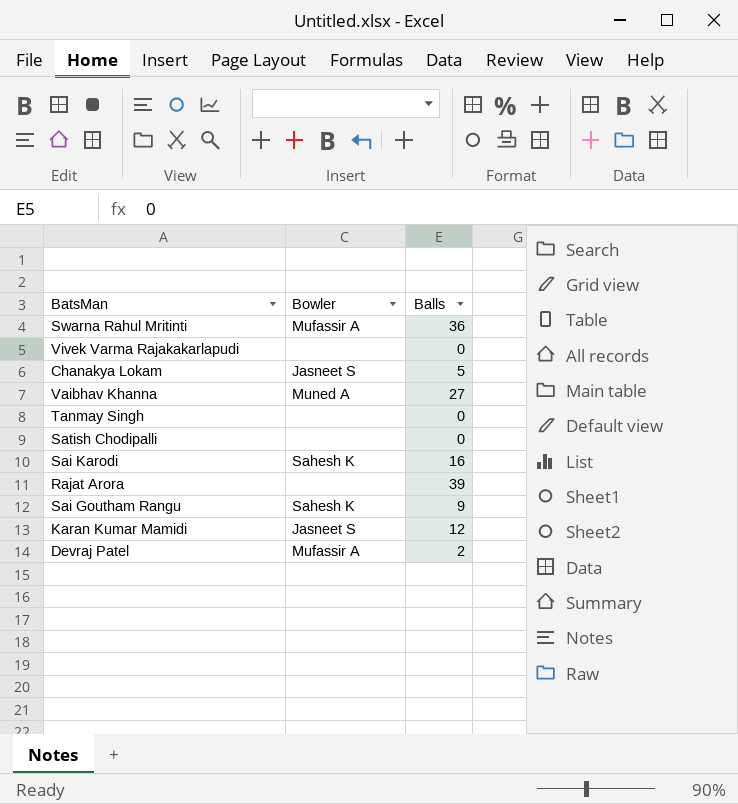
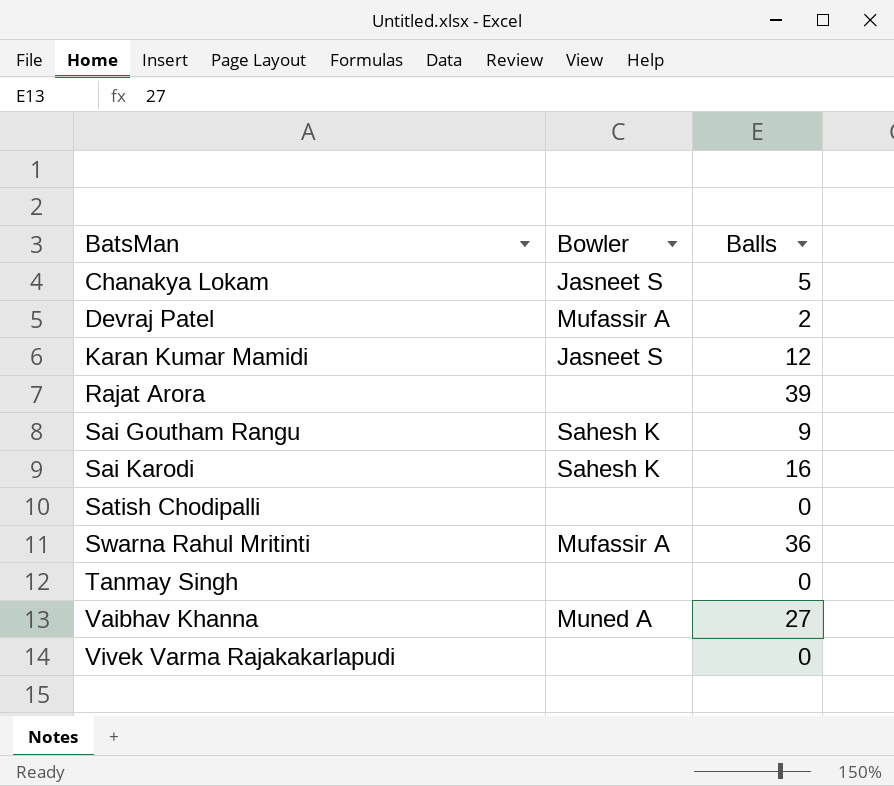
row order: none -> BatsMan ascending

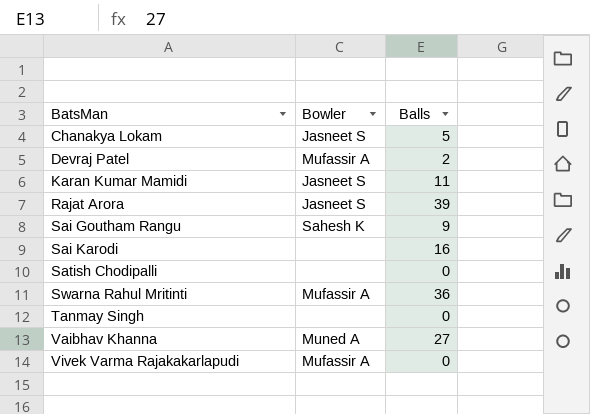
Karan Kumar Mamidi | Balls: 12 -> 11
Rajat Arora | Bowler: none -> Jasneet S
Sai Karodi | Bowler: Sahesh K -> none
Vivek Varma Rajakakarlapudi | Bowler: none -> Mufassir A

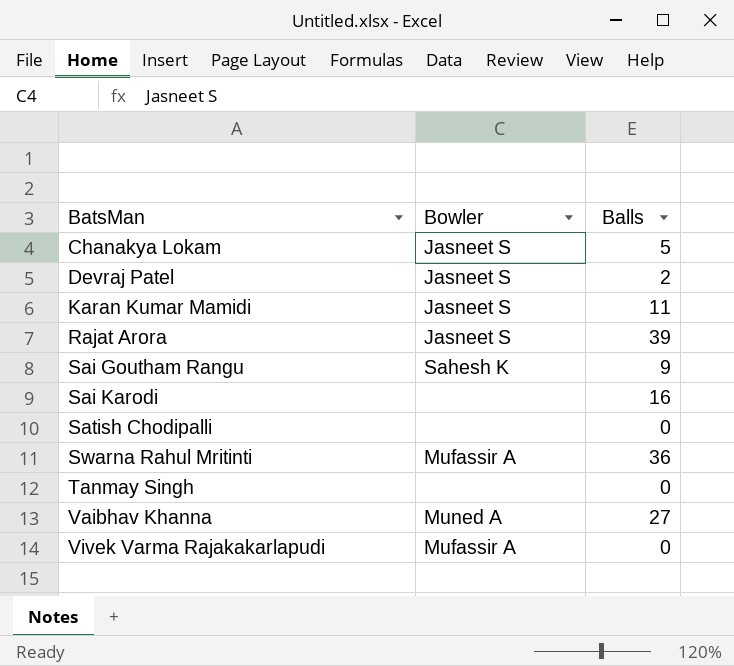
Devraj Patel | Bowler: Mufassir A -> Jasneet S

